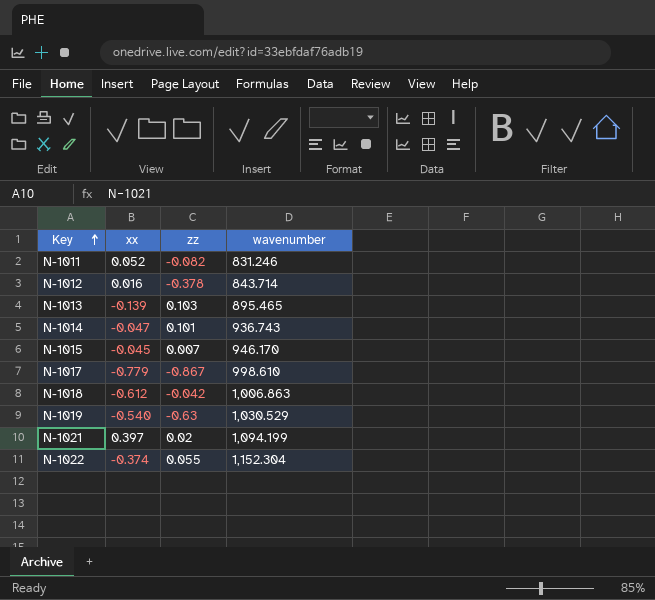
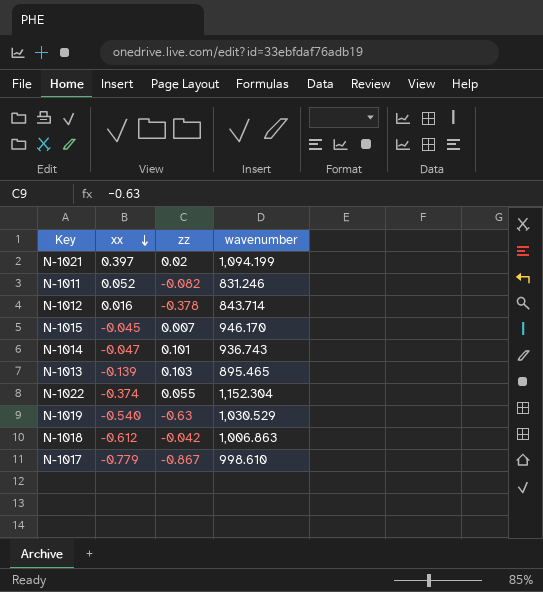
row order: Key ascending -> xx descending

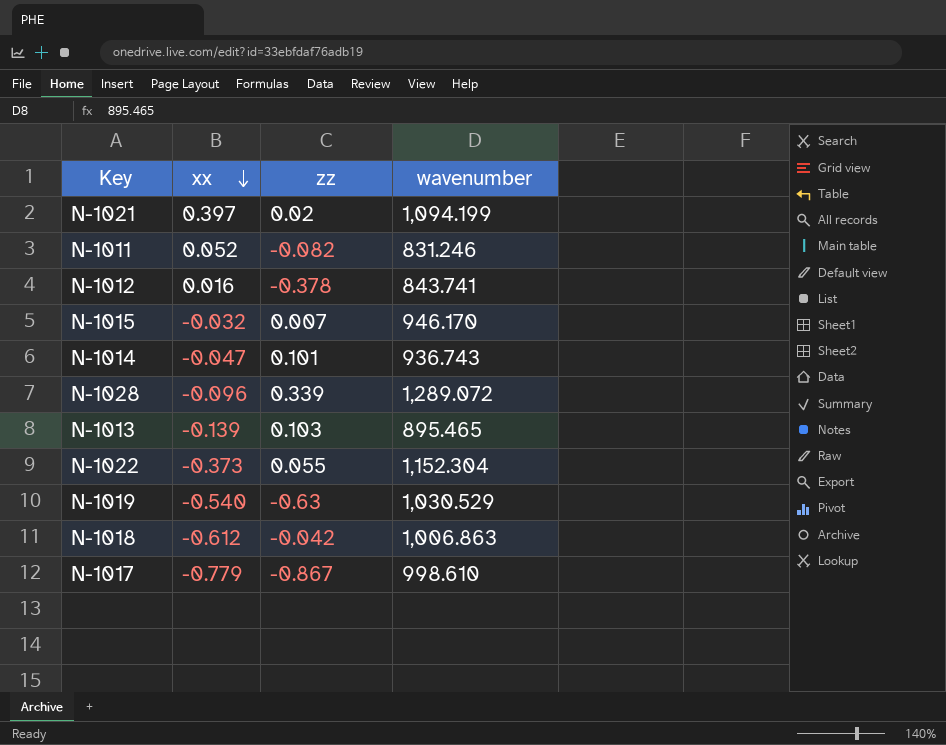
N-1012 | wavenumber: 843.714 -> 843.741
N-1015 | xx: -0.045 -> -0.032
row N-1028: none -> -0.096 | 0.339 | 1,289.072
N-1022 | xx: -0.374 -> -0.373

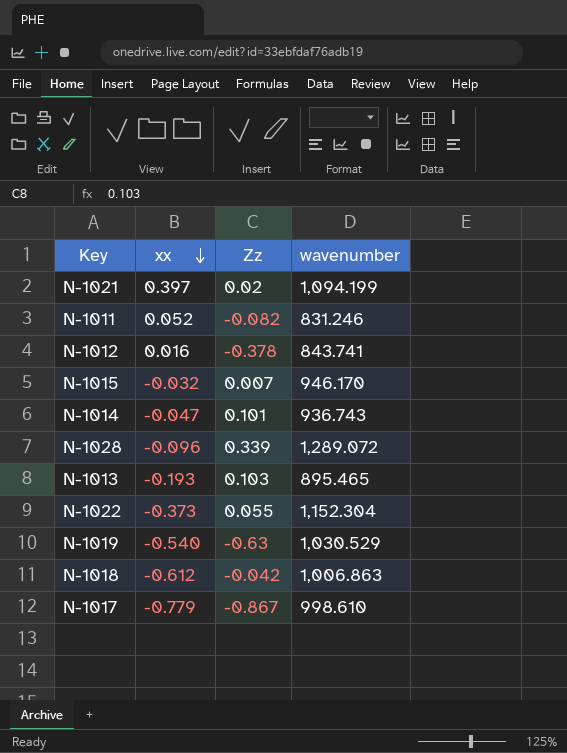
column name: zz -> Zz
N-1013 | xx: -0.139 -> -0.193

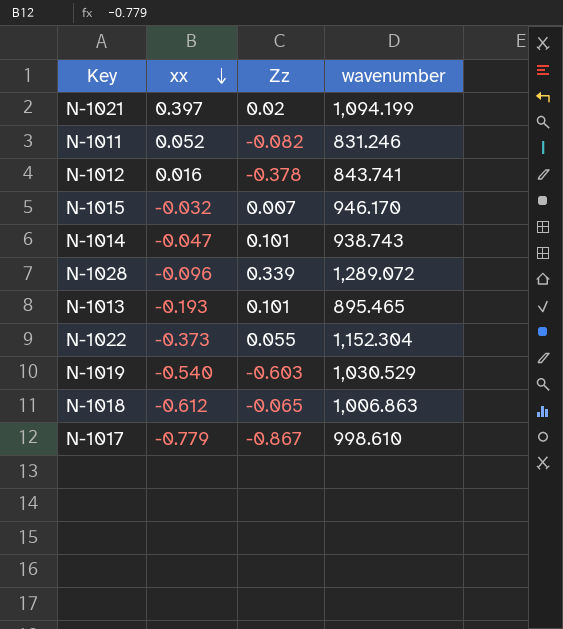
N-1014 | wavenumber: 936.743 -> 938.743
N-1013 | Zz: 0.103 -> 0.101
N-1019 | Zz: -0.63 -> -0.603
N-1018 | Zz: -0.042 -> -0.065

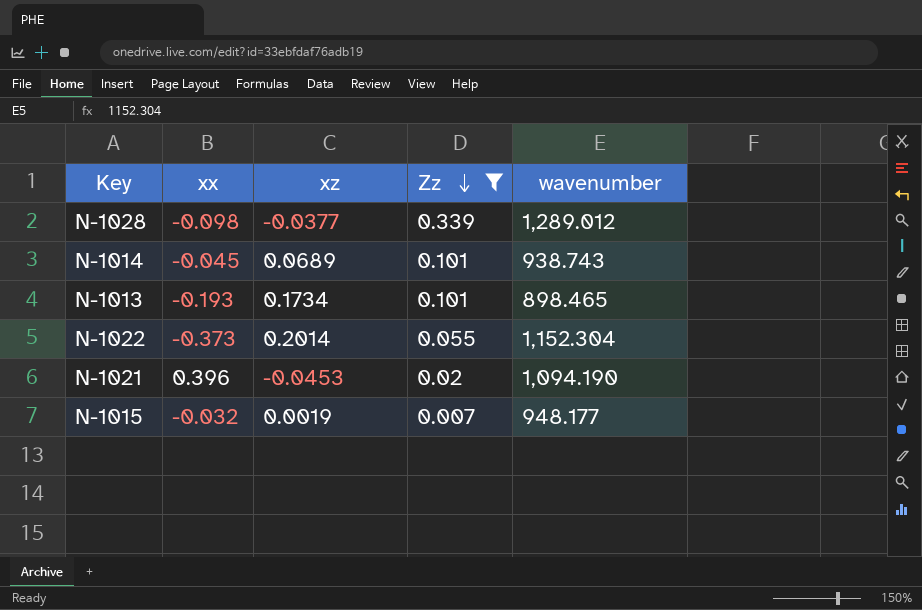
filter: none -> Zz >= 0.007
row order: xx descending -> Zz descending
column xz | position: none -> 3
N-1028 | xx: -0.096 -> -0.098
N-1028 | wavenumber: 1,289.072 -> 1,289.012
N-1014 | xx: -0.047 -> -0.045
N-1013 | wavenumber: 895.465 -> 898.465
N-1021 | xx: 0.397 -> 0.396
N-1021 | wavenumber: 1,094.199 -> 1,094.190
N-1015 | wavenumber: 946.170 -> 948.177

